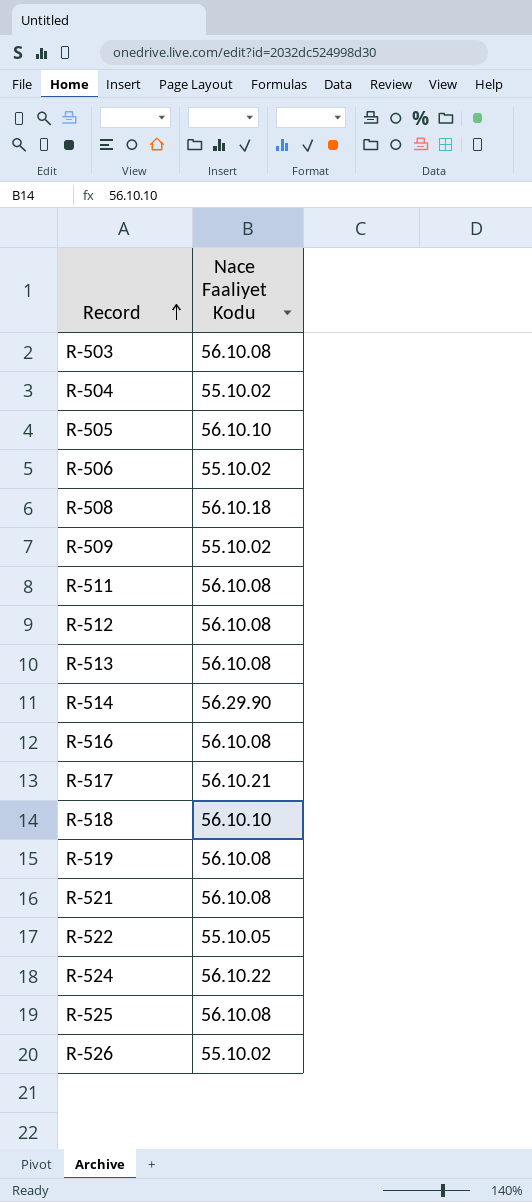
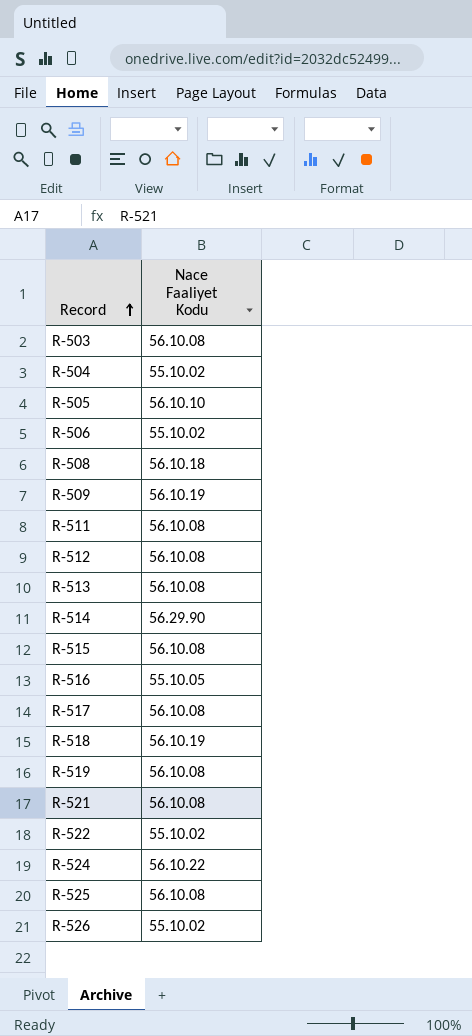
R-509 | Nace Faaliyet Kodu: 55.10.02 -> 56.10.19
row R-515: none -> 56.10.08
R-516 | Nace Faaliyet Kodu: 56.10.08 -> 55.10.05
R-517 | Nace Faaliyet Kodu: 56.10.21 -> 56.10.08
R-518 | Nace Faaliyet Kodu: 56.10.10 -> 56.10.19
R-522 | Nace Faaliyet Kodu: 55.10.05 -> 55.10.02

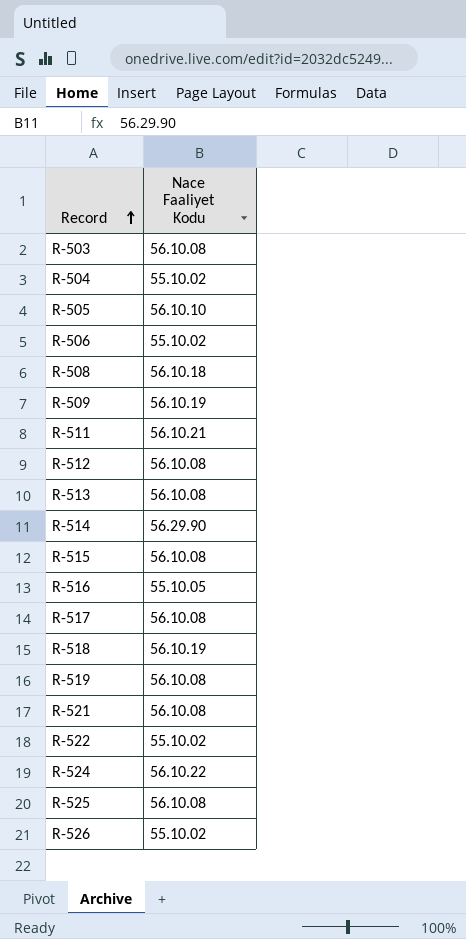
R-511 | Nace Faaliyet Kodu: 56.10.08 -> 56.10.21

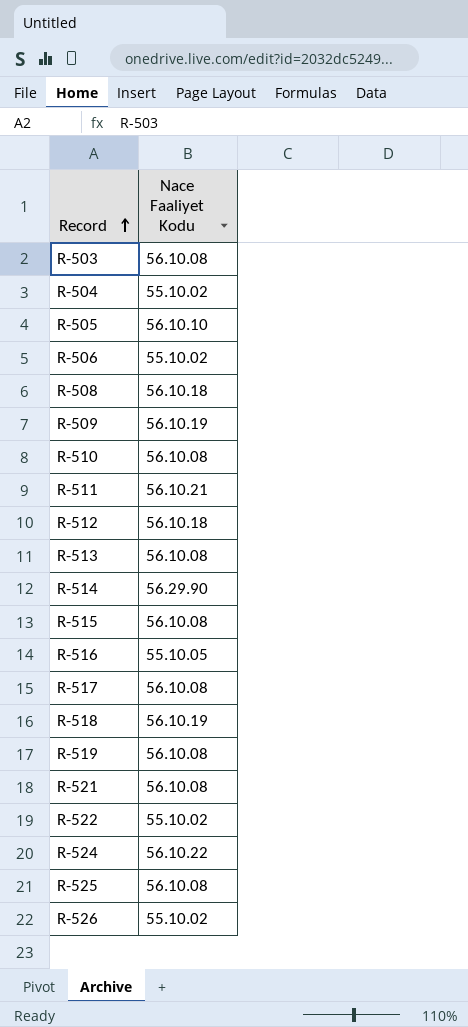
row R-510: none -> 56.10.08
R-512 | Nace Faaliyet Kodu: 56.10.08 -> 56.10.18

